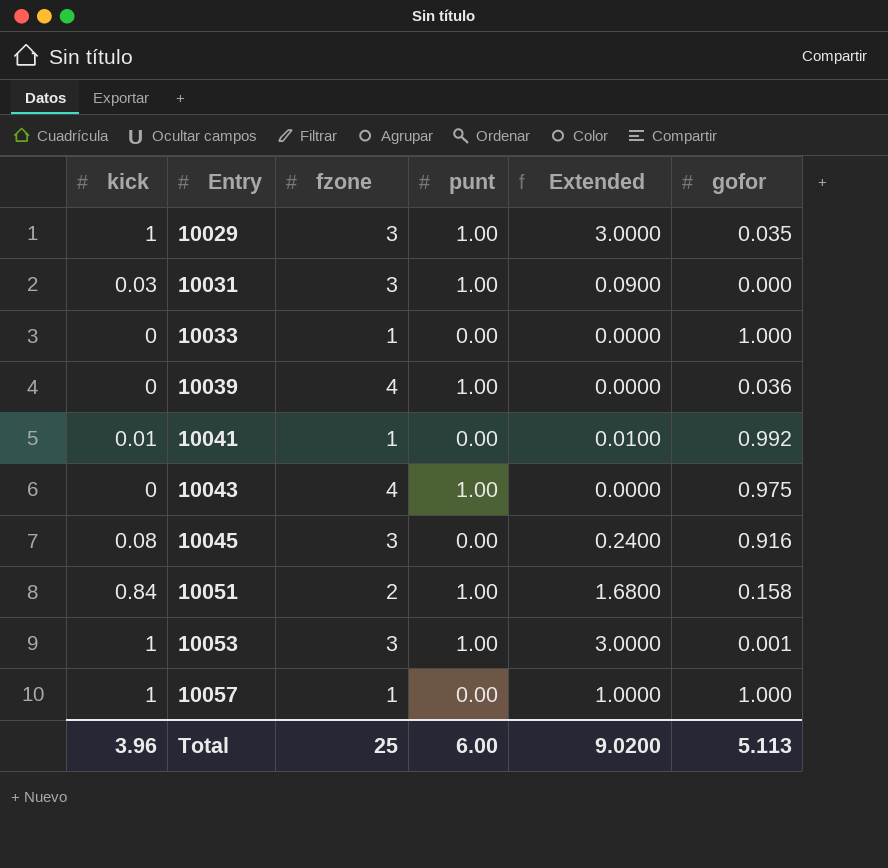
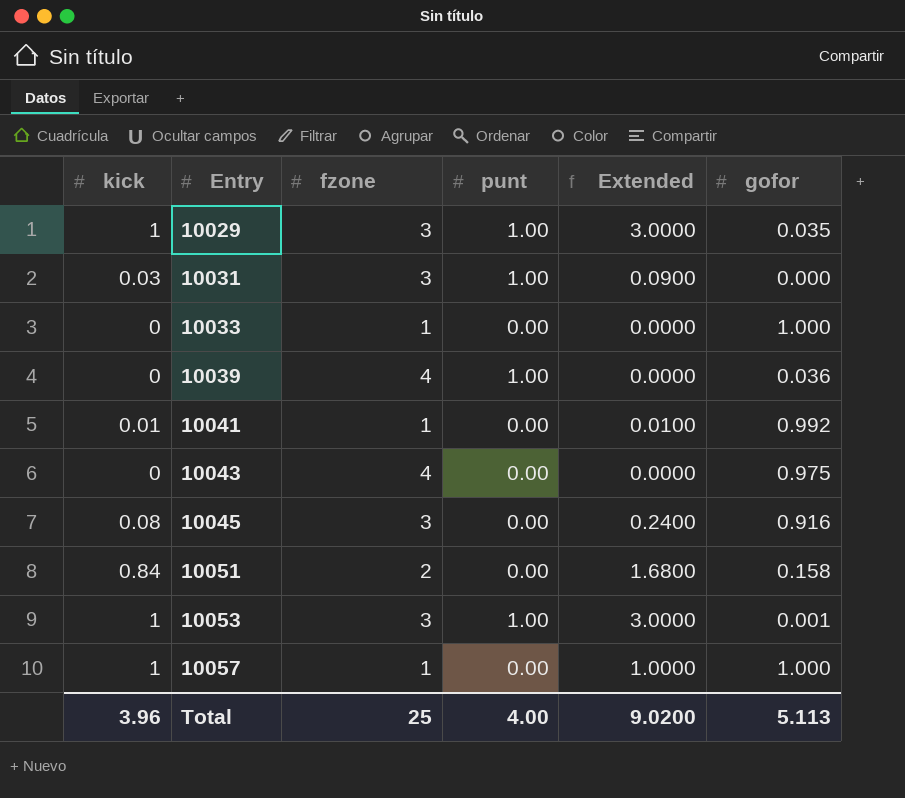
10043 | punt: 1.00 -> 0.00
10051 | punt: 1.00 -> 0.00
Total | punt: 6.00 -> 4.00

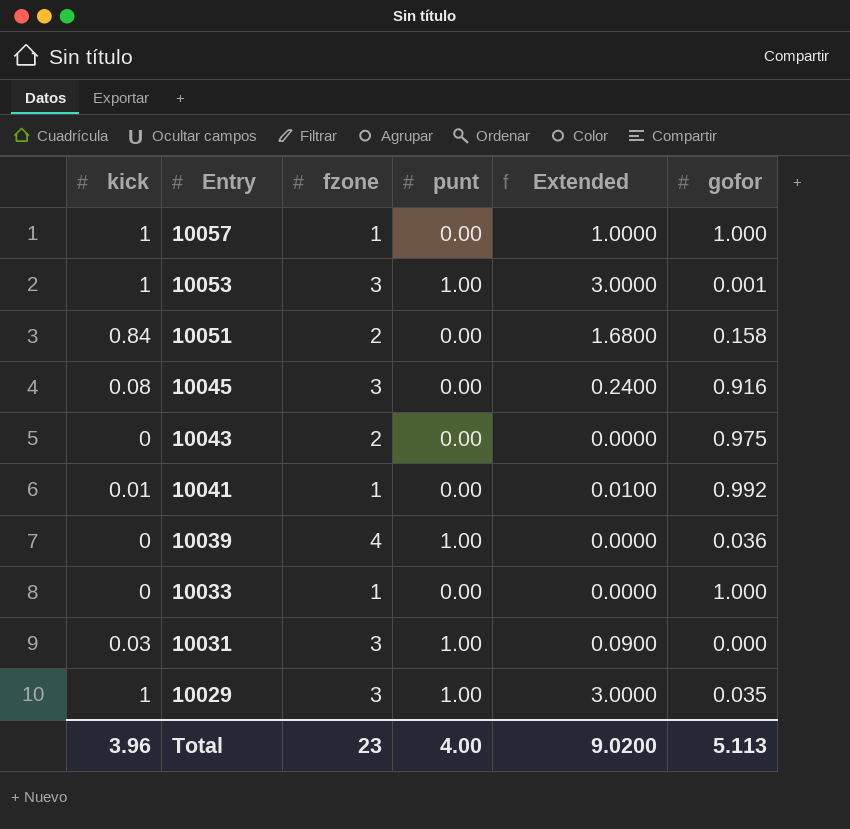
row order: Entry ascending -> Entry descending
10043 | fzone: 4 -> 2
Total | fzone: 25 -> 23

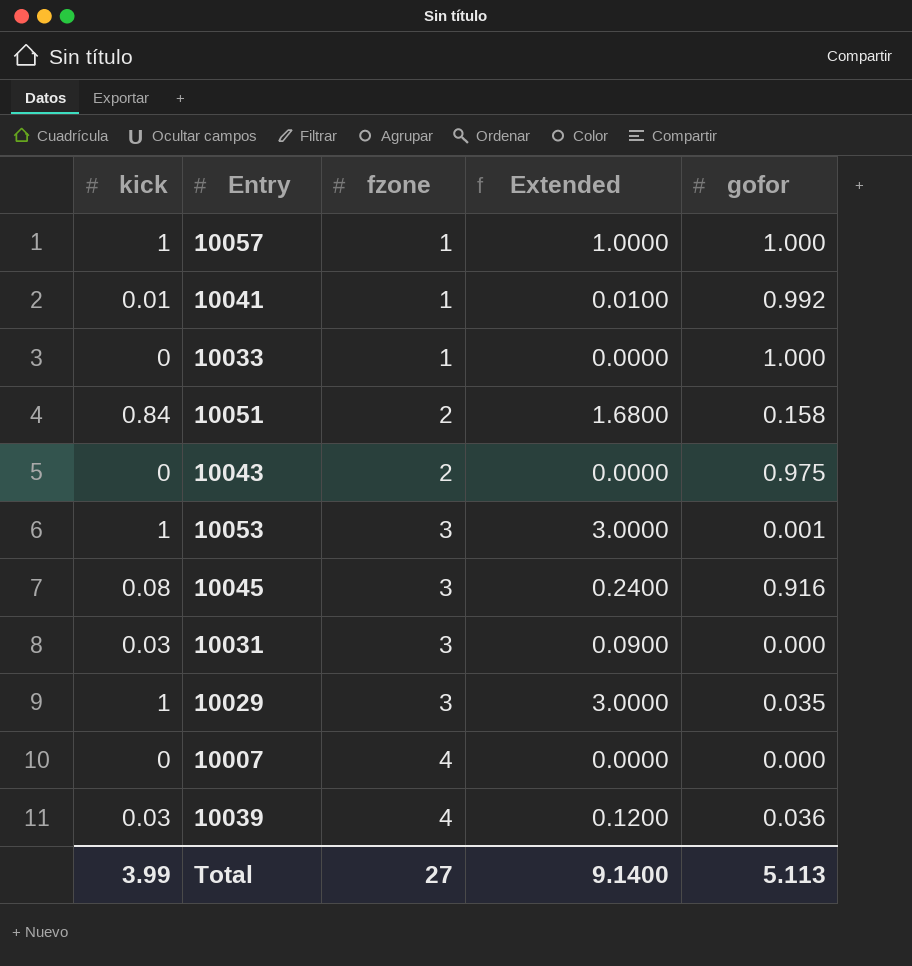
row order: Entry descending -> fzone ascending
column punt | position: 4 -> none
row 10007: none -> 0 | 4 | 0.0000 | 0.000
10039 | kick: 0 -> 0.03
10039 | Extended: 0.0000 -> 0.1200
Total | kick: 3.96 -> 3.99
Total | fzone: 23 -> 27
Total | Extended: 9.0200 -> 9.1400

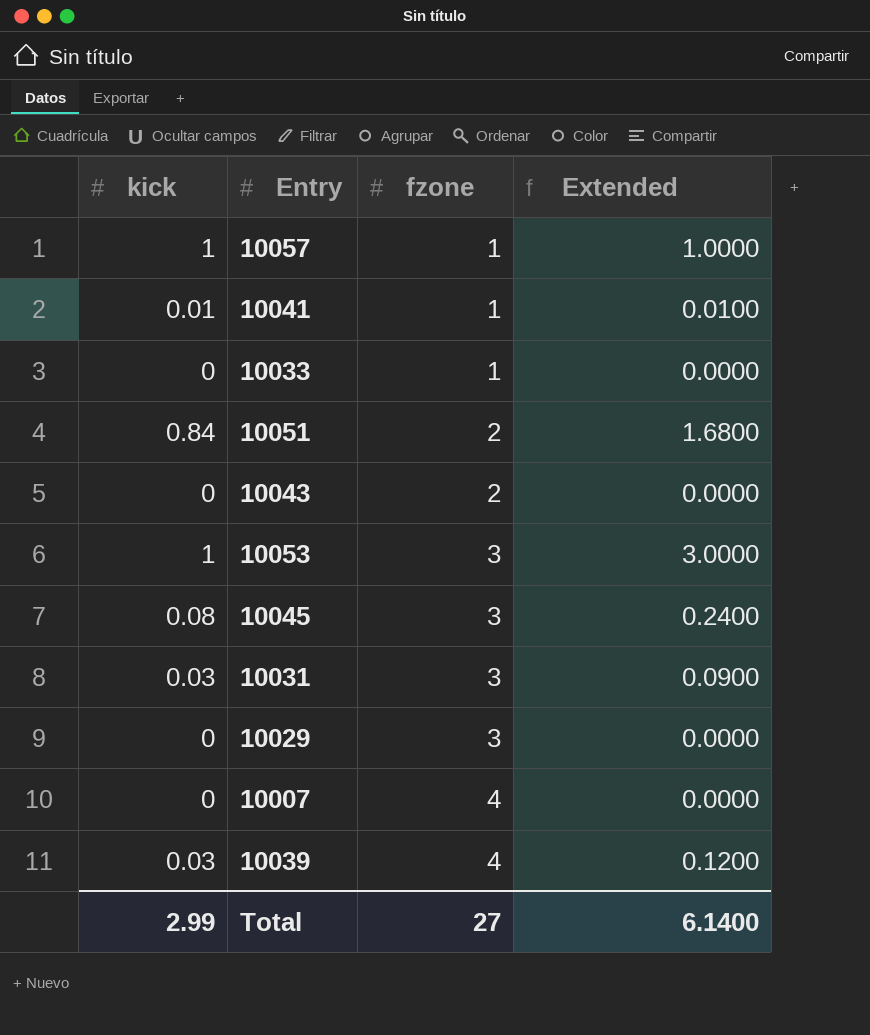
column gofor | position: 5 -> none
10029 | kick: 1 -> 0
10029 | Extended: 3.0000 -> 0.0000
Total | kick: 3.99 -> 2.99
Total | Extended: 9.1400 -> 6.1400

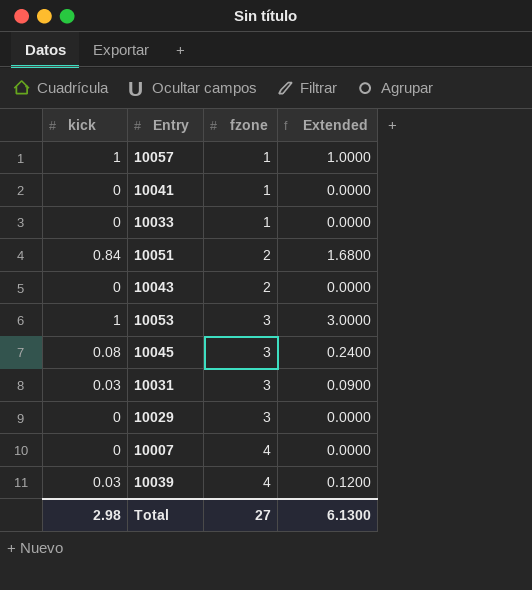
10041 | kick: 0.01 -> 0
10041 | Extended: 0.0100 -> 0.0000
Total | kick: 2.99 -> 2.98
Total | Extended: 6.1400 -> 6.1300

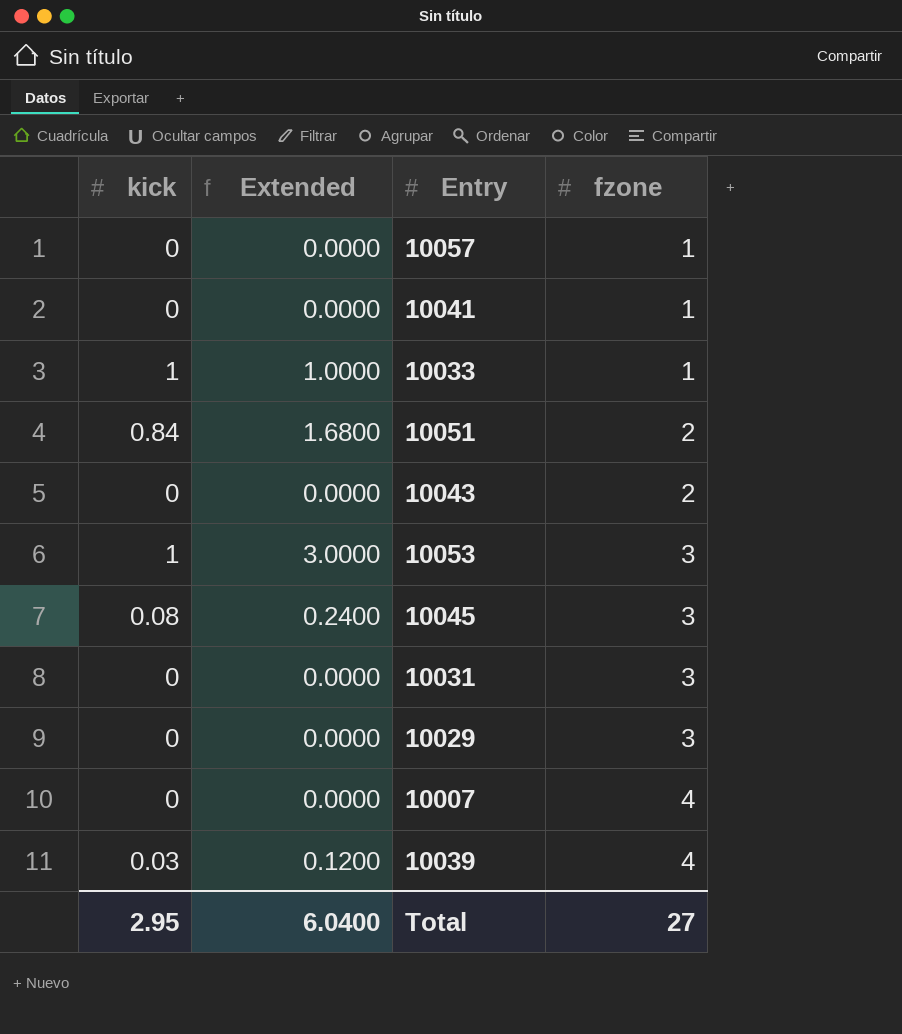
column Extended | position: 4 -> 2
10057 | kick: 1 -> 0
10057 | Extended: 1.0000 -> 0.0000
10033 | kick: 0 -> 1
10033 | Extended: 0.0000 -> 1.0000
10031 | kick: 0.03 -> 0
10031 | Extended: 0.0900 -> 0.0000
Total | kick: 2.98 -> 2.95
Total | Extended: 6.1300 -> 6.0400

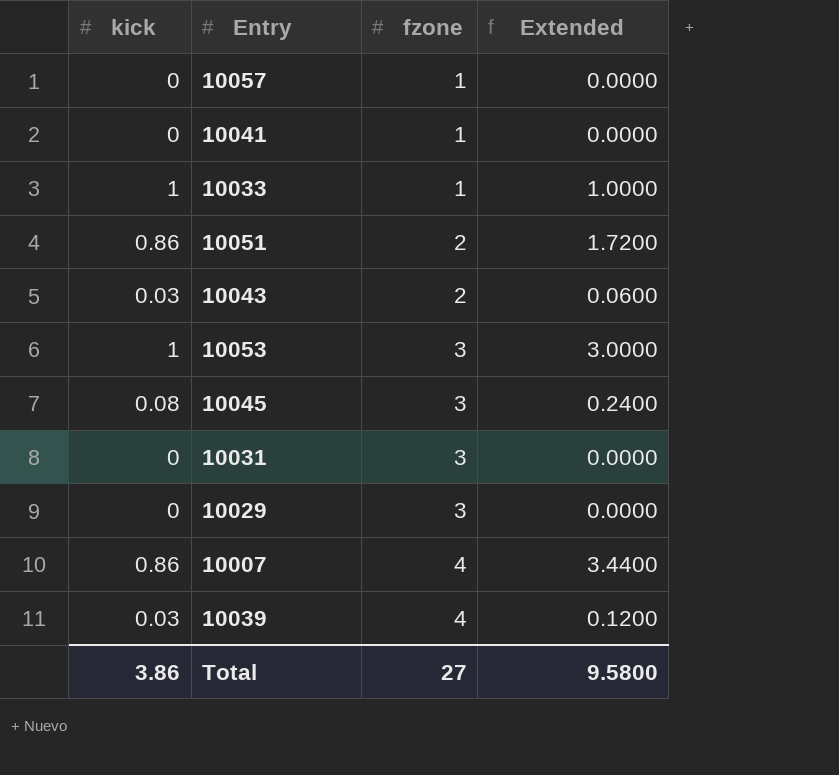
column Extended | position: 2 -> 4
10051 | kick: 0.84 -> 0.86
10051 | Extended: 1.6800 -> 1.7200
10043 | kick: 0 -> 0.03
10043 | Extended: 0.0000 -> 0.0600
10007 | kick: 0 -> 0.86
10007 | Extended: 0.0000 -> 3.4400
Total | kick: 2.95 -> 3.86
Total | Extended: 6.0400 -> 9.5800

